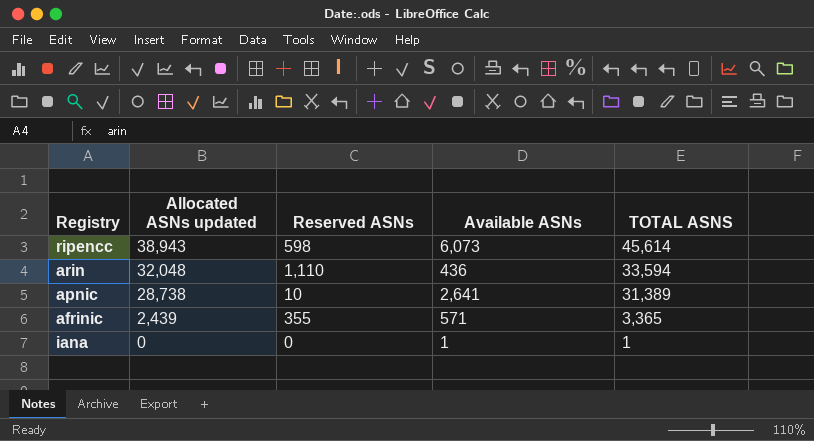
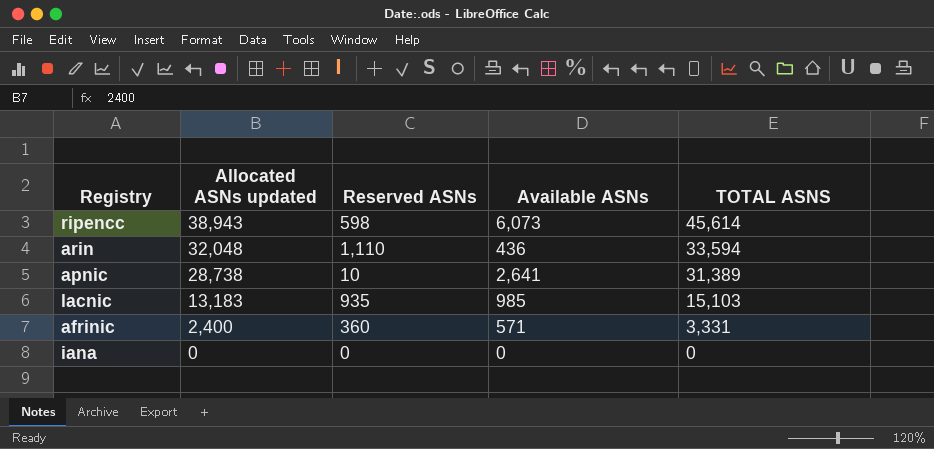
row lacnic: none -> 13,183 | 935 | 985 | 15,103
afrinic | Allocated ASNs updated: 2,439 -> 2,400
afrinic | Reserved ASNs: 355 -> 360
afrinic | TOTAL ASNS: 3,365 -> 3,331
iana | Available ASNs: 1 -> 0
iana | TOTAL ASNS: 1 -> 0

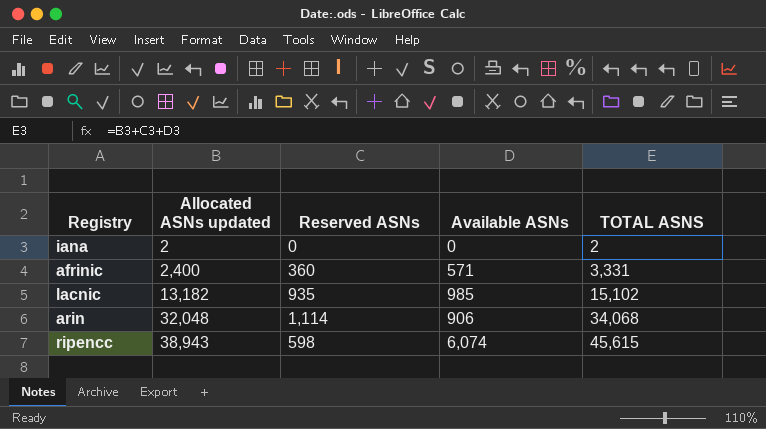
row order: Allocated ASNs updated descending -> Allocated ASNs updated ascending
row apnic: 28,738 | 10 | 2,641 | 31,389 -> none
iana | Allocated ASNs updated: 0 -> 2
iana | TOTAL ASNS: 0 -> 2
lacnic | Allocated ASNs updated: 13,183 -> 13,182
lacnic | TOTAL ASNS: 15,103 -> 15,102
arin | Reserved ASNs: 1,110 -> 1,114
arin | Available ASNs: 436 -> 906
arin | TOTAL ASNS: 33,594 -> 34,068
ripencc | Available ASNs: 6,073 -> 6,074
ripencc | TOTAL ASNS: 45,614 -> 45,615

